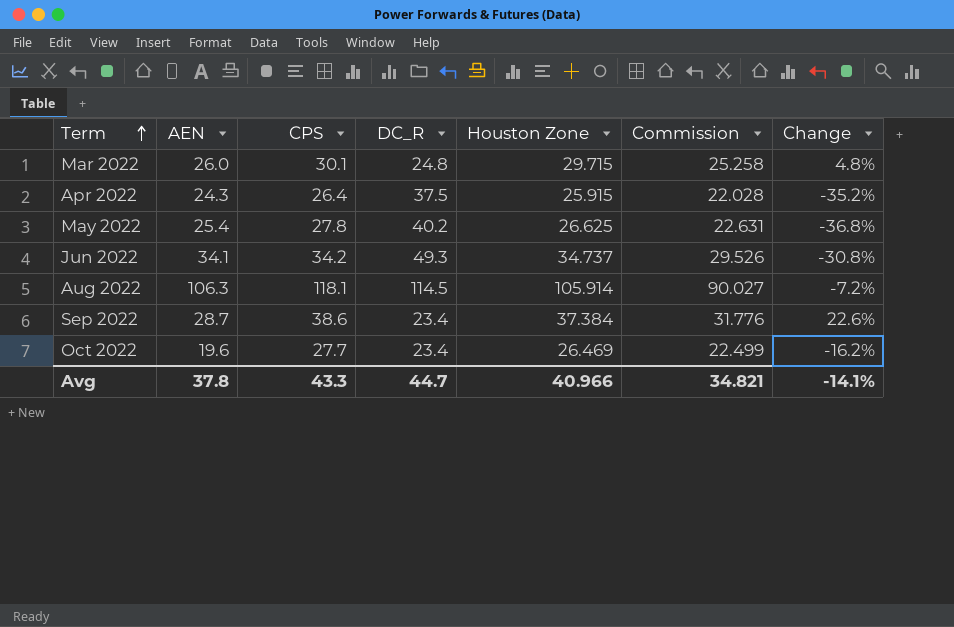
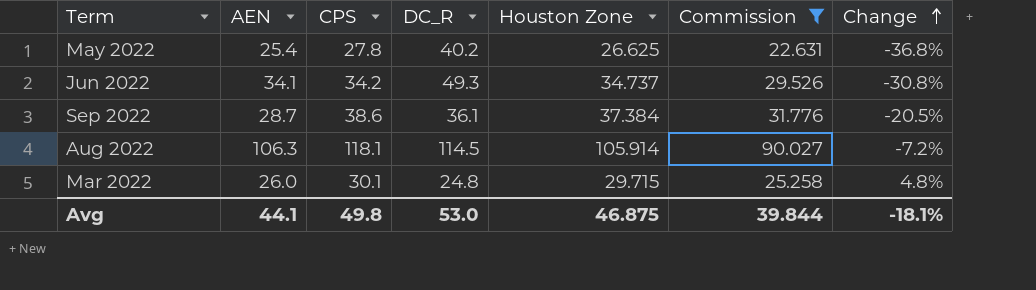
filter: none -> Commission >= 22.631
row order: Term ascending -> Change ascending
Sep 2022 | DC_R: 23.4 -> 36.1
Sep 2022 | Change: 22.6% -> -20.5%
Avg | AEN: 37.8 -> 44.1
Avg | CPS: 43.3 -> 49.8
Avg | DC_R: 44.7 -> 53.0
Avg | Houston Zone: 40.966 -> 46.875
Avg | Commission: 34.821 -> 39.844
Avg | Change: -14.1% -> -18.1%

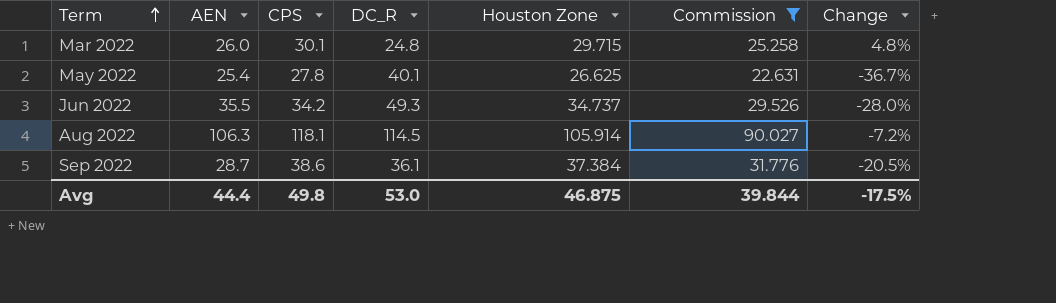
row order: Change ascending -> Term ascending
May 2022 | DC_R: 40.2 -> 40.1
May 2022 | Change: -36.8% -> -36.7%
Jun 2022 | AEN: 34.1 -> 35.5
Jun 2022 | Change: -30.8% -> -28.0%
Avg | AEN: 44.1 -> 44.4
Avg | Change: -18.1% -> -17.5%

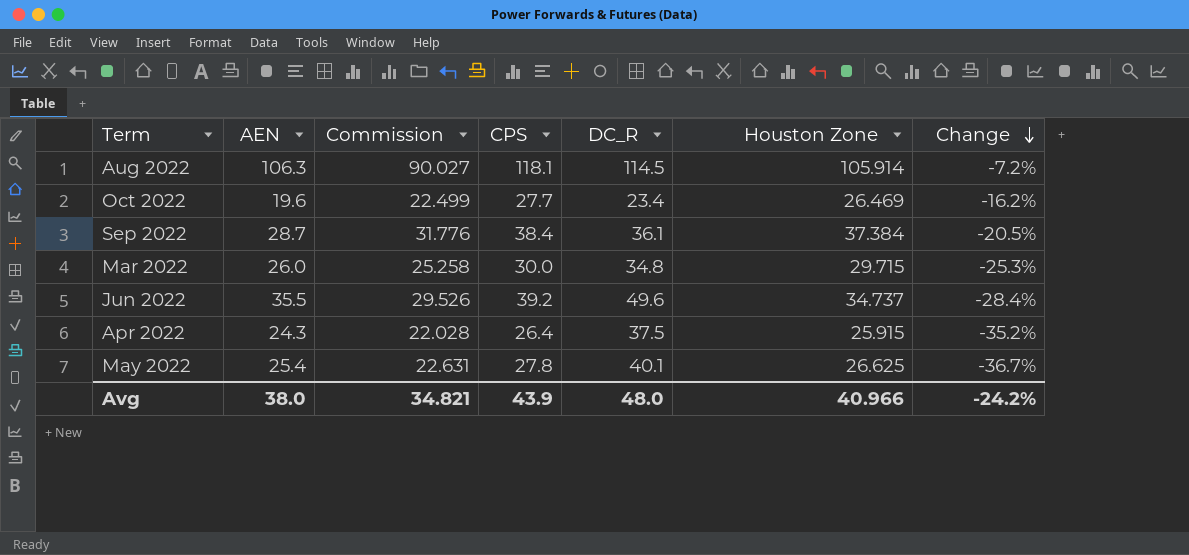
filter: Commission >= 22.631 -> none
row order: Term ascending -> Change descending
column Commission | position: 6 -> 3
Sep 2022 | CPS: 38.6 -> 38.4
Mar 2022 | CPS: 30.1 -> 30.0
Mar 2022 | DC_R: 24.8 -> 34.8
Mar 2022 | Change: 4.8% -> -25.3%
Jun 2022 | CPS: 34.2 -> 39.2
Jun 2022 | DC_R: 49.3 -> 49.6
Jun 2022 | Change: -28.0% -> -28.4%
Avg | AEN: 44.4 -> 38.0
Avg | Commission: 39.844 -> 34.821
Avg | CPS: 49.8 -> 43.9
Avg | DC_R: 53.0 -> 48.0
Avg | Houston Zone: 46.875 -> 40.966
Avg | Change: -17.5% -> -24.2%

